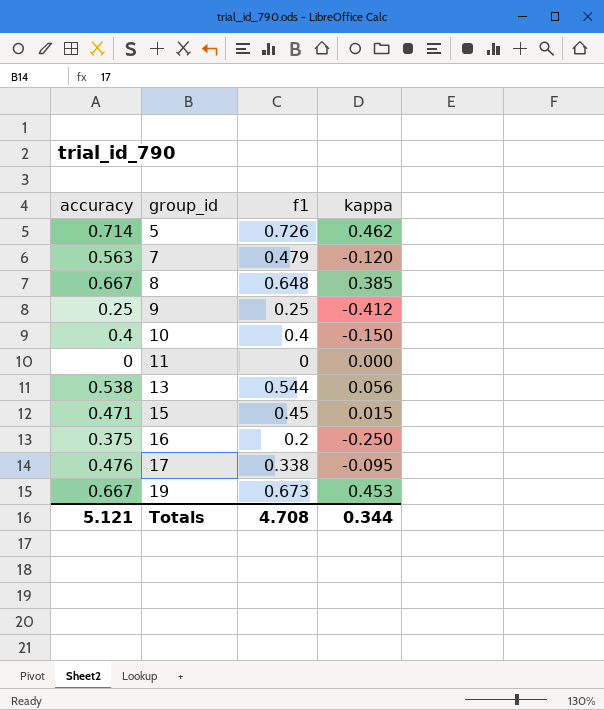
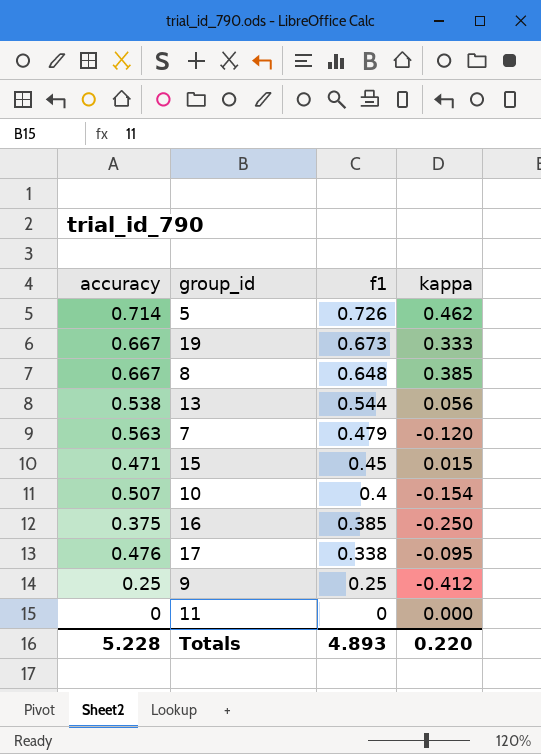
row order: group_id ascending -> f1 descending
19 | kappa: 0.453 -> 0.333
10 | accuracy: 0.4 -> 0.507
10 | kappa: -0.150 -> -0.154
16 | f1: 0.2 -> 0.385
Totals | accuracy: 5.121 -> 5.228
Totals | f1: 4.708 -> 4.893
Totals | kappa: 0.344 -> 0.220

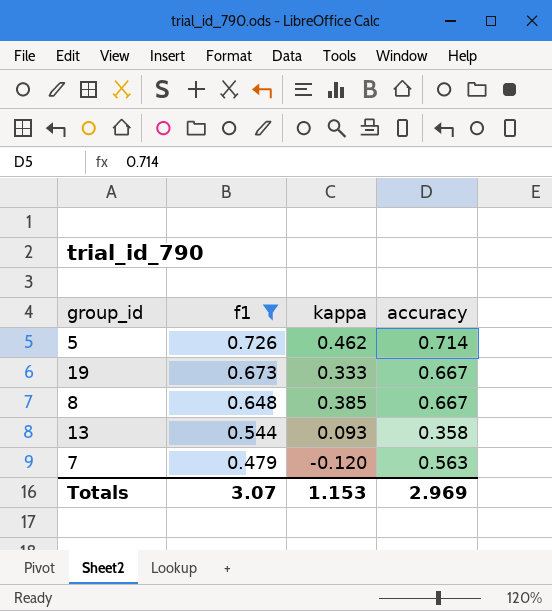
filter: none -> f1 >= 0.479
column accuracy | position: 1 -> 4
13 | kappa: 0.056 -> 0.093
13 | accuracy: 0.538 -> 0.358
Totals | f1: 4.893 -> 3.07
Totals | kappa: 0.220 -> 1.153
Totals | accuracy: 5.228 -> 2.969

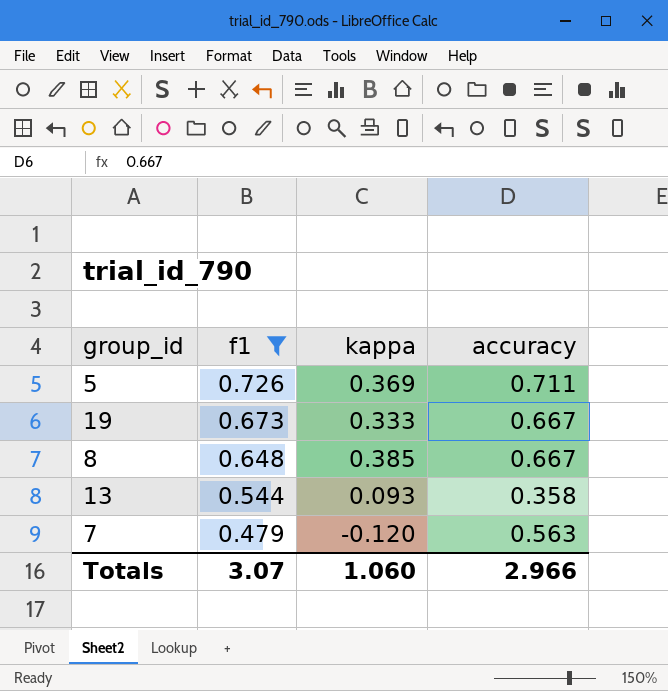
5 | kappa: 0.462 -> 0.369
5 | accuracy: 0.714 -> 0.711
Totals | kappa: 1.153 -> 1.060
Totals | accuracy: 2.969 -> 2.966

